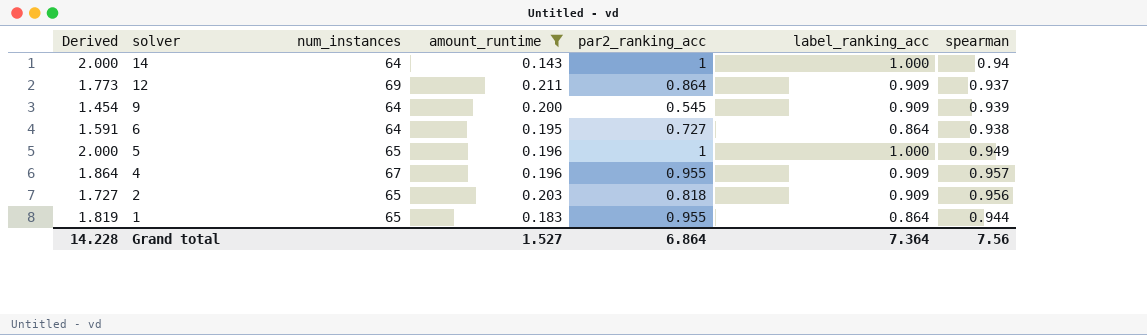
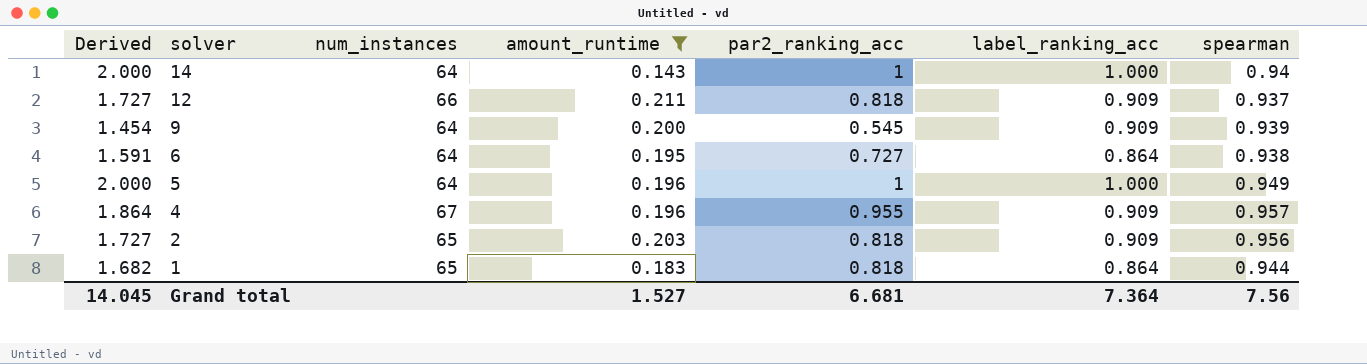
12 | Derived: 1.773 -> 1.727
12 | num_instances: 69 -> 66
12 | par2_ranking_acc: 0.864 -> 0.818
5 | num_instances: 65 -> 64
1 | Derived: 1.819 -> 1.682
1 | par2_ranking_acc: 0.955 -> 0.818
Grand total | Derived: 14.228 -> 14.045
Grand total | par2_ranking_acc: 6.864 -> 6.681

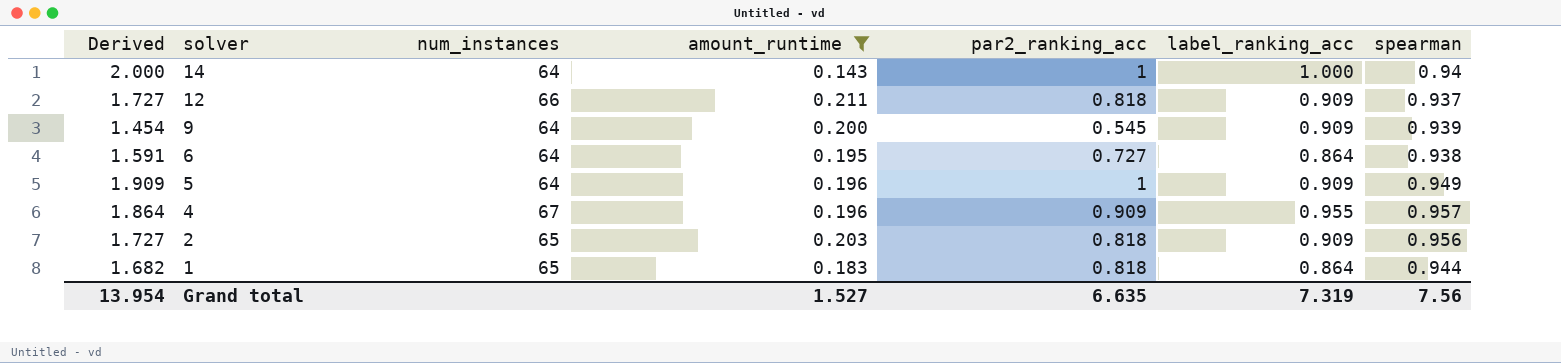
5 | Derived: 2.000 -> 1.909
5 | label_ranking_acc: 1.000 -> 0.909
4 | par2_ranking_acc: 0.955 -> 0.909
4 | label_ranking_acc: 0.909 -> 0.955
Grand total | Derived: 14.045 -> 13.954
Grand total | par2_ranking_acc: 6.681 -> 6.635
Grand total | label_ranking_acc: 7.364 -> 7.319

